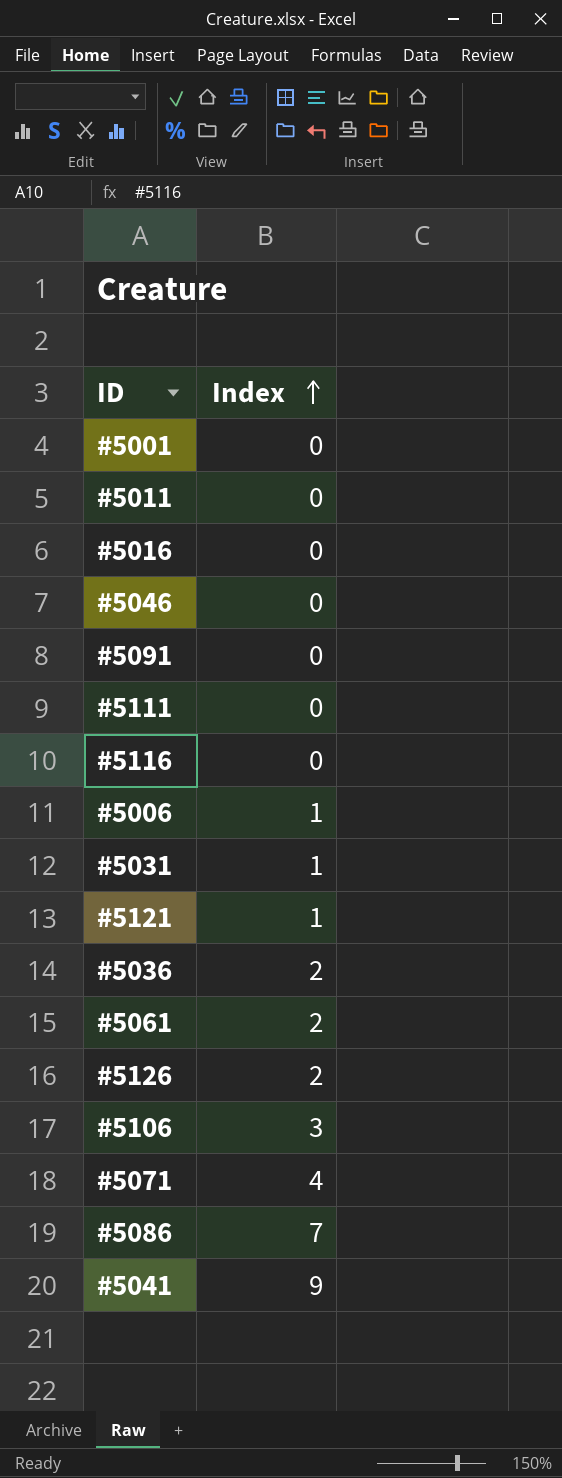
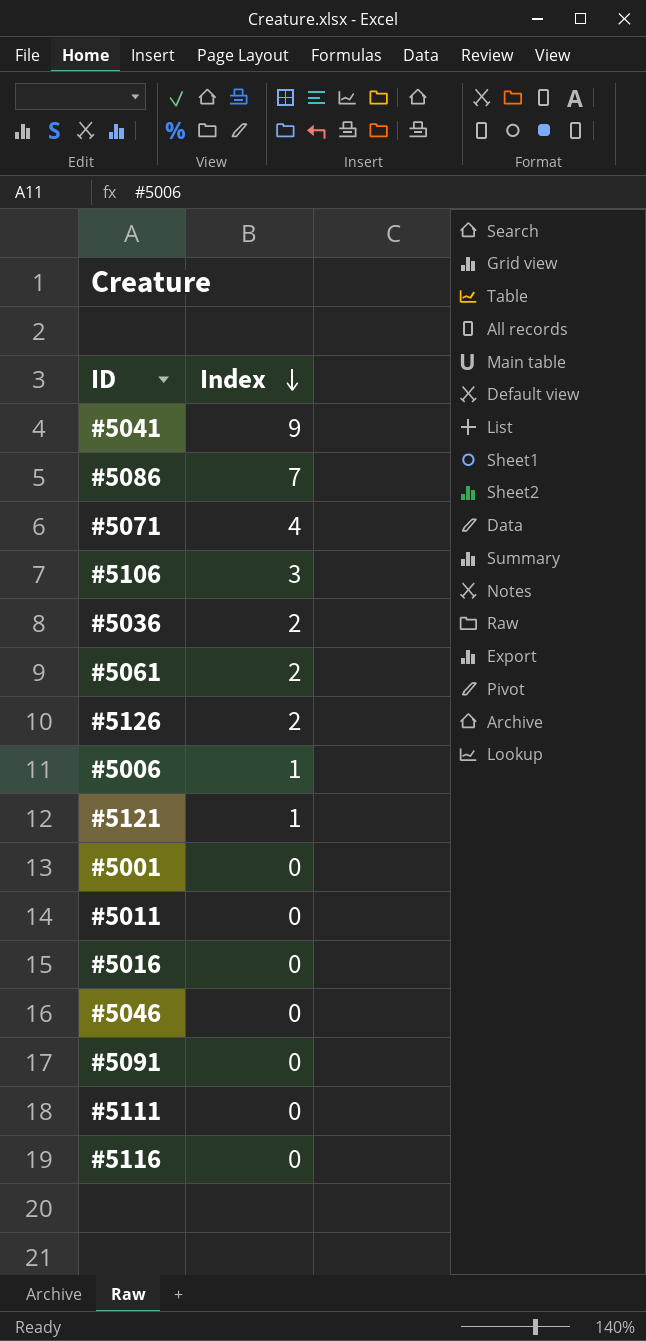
row order: Index ascending -> Index descending
row #5031: 1 -> none

